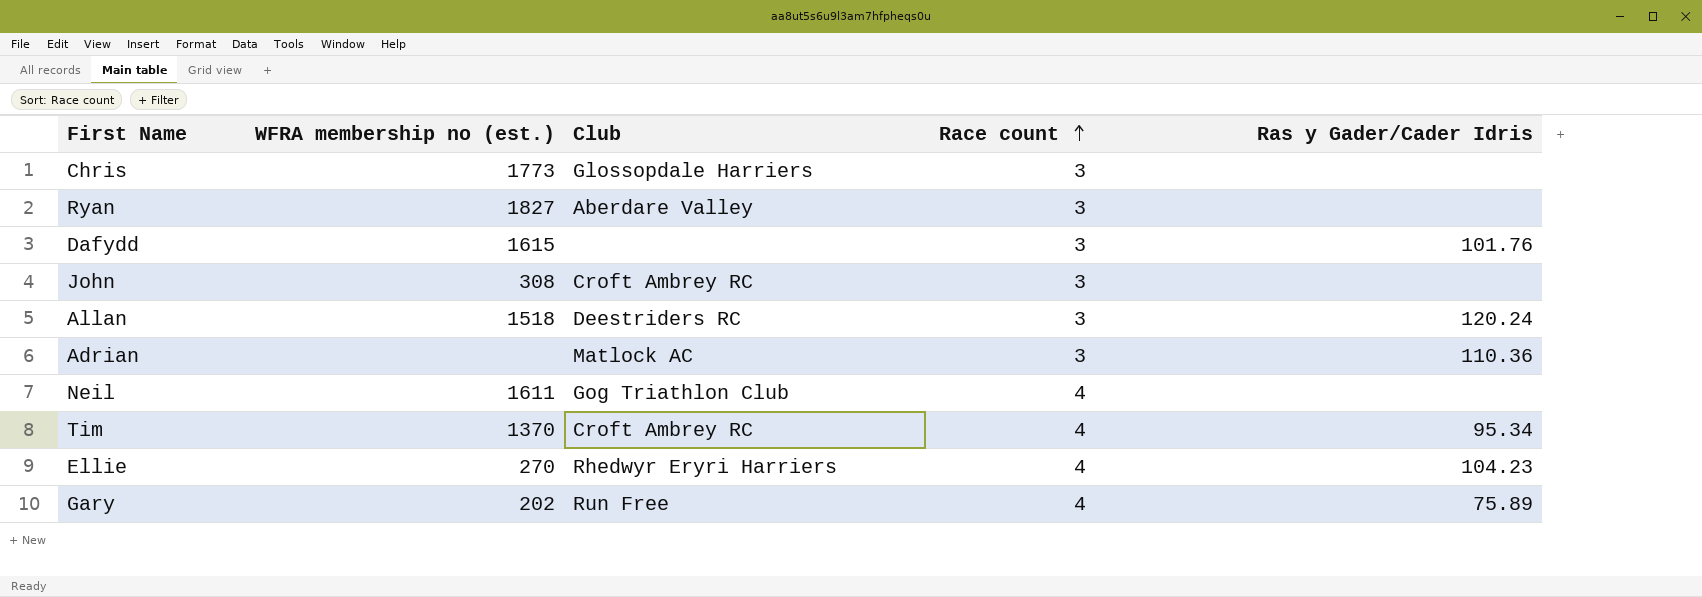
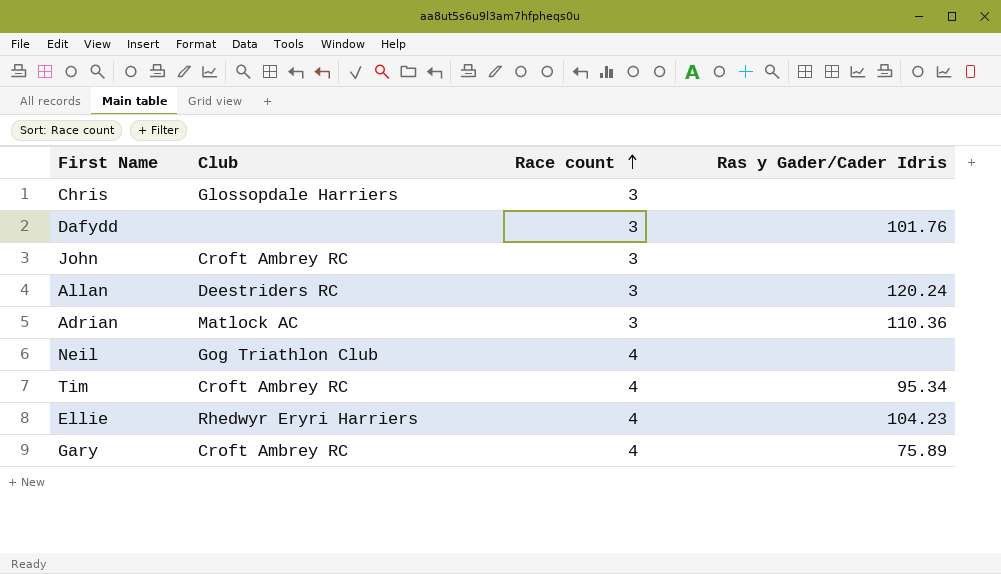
column WFRA membership no (est.) | position: 2 -> none
row Ryan: 1827 | Aberdare Valley | 3 | none -> none
Gary | Club: Run Free -> Croft Ambrey RC

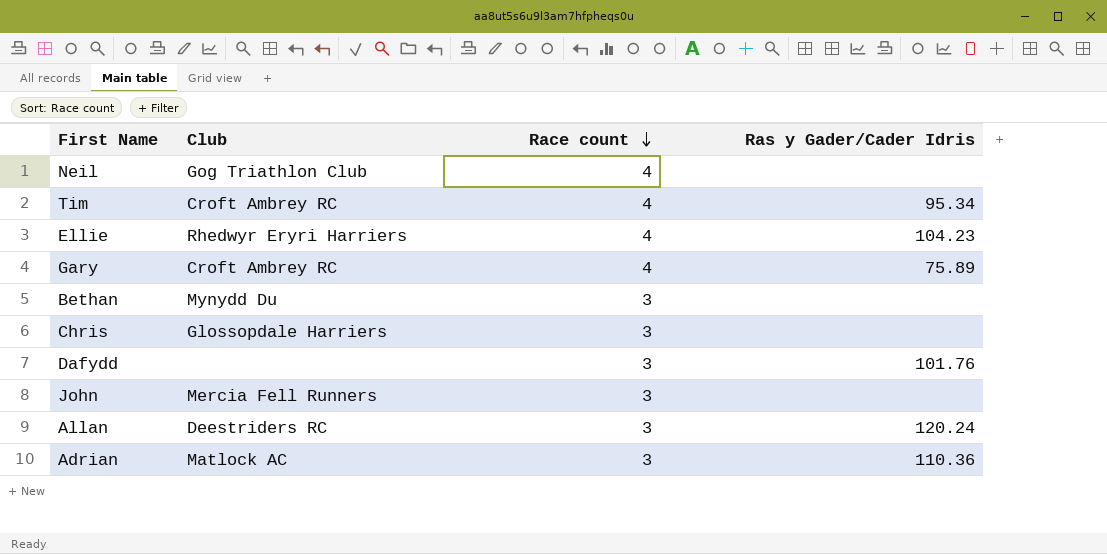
row order: Race count ascending -> Race count descending
row Bethan: none -> Mynydd Du | 3 | none
John | Club: Croft Ambrey RC -> Mercia Fell Runners

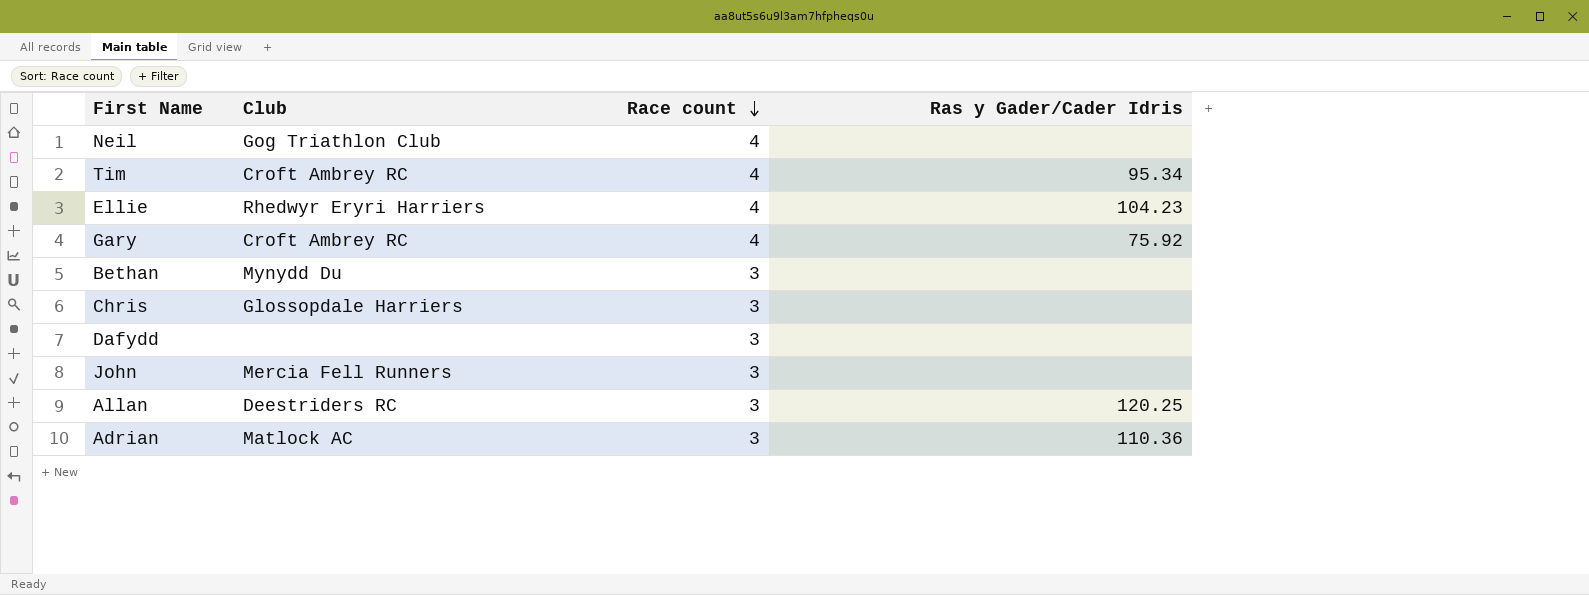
Gary | Ras y Gader/Cader Idris: 75.89 -> 75.92
Dafydd | Ras y Gader/Cader Idris: 101.76 -> none
Allan | Ras y Gader/Cader Idris: 120.24 -> 120.25

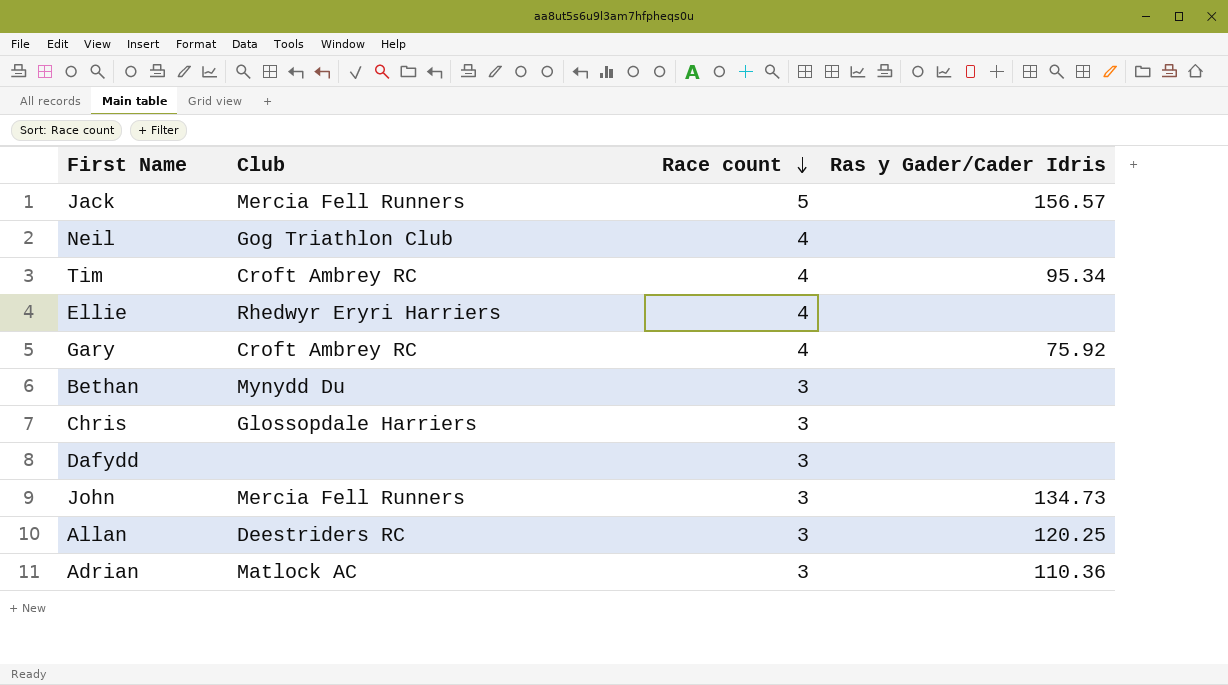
row Jack: none -> Mercia Fell Runners | 5 | 156.57
Ellie | Ras y Gader/Cader Idris: 104.23 -> none
John | Ras y Gader/Cader Idris: none -> 134.73

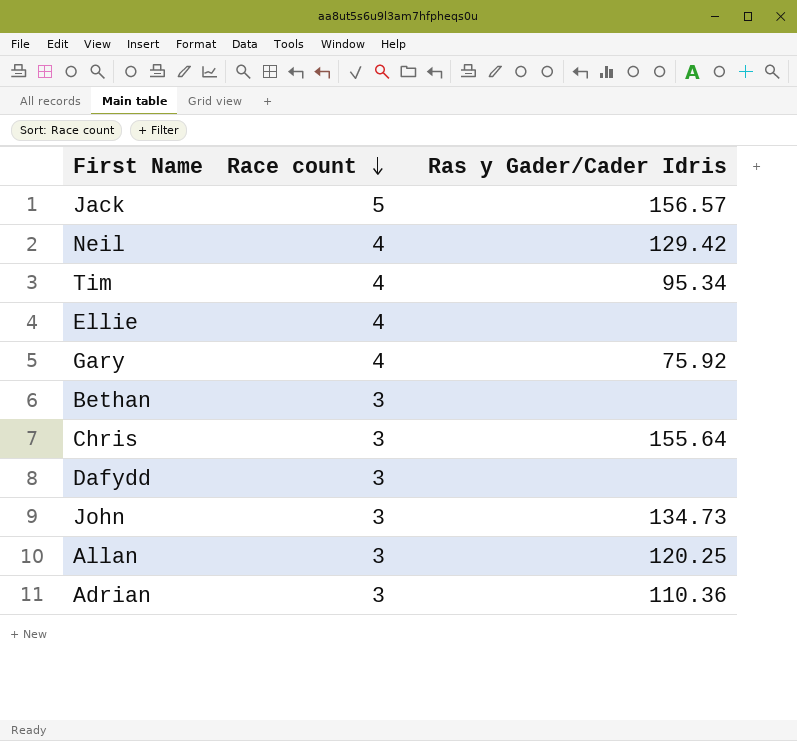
column Club | position: 2 -> none
Neil | Ras y Gader/Cader Idris: none -> 129.42
Chris | Ras y Gader/Cader Idris: none -> 155.64

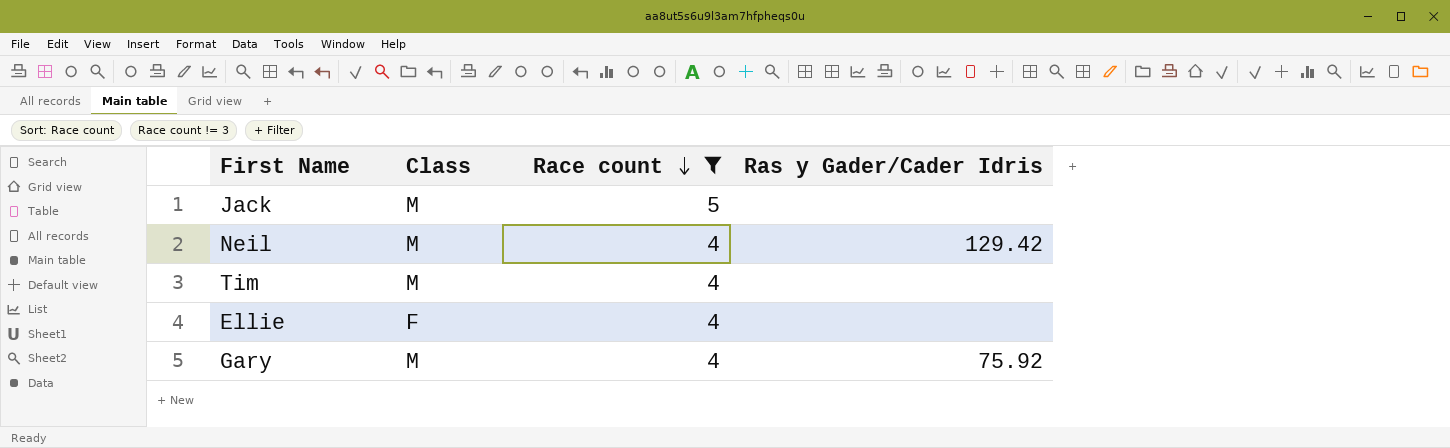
filter: none -> Race count != 3
column Class | position: none -> 2
Jack | Ras y Gader/Cader Idris: 156.57 -> none
Tim | Ras y Gader/Cader Idris: 95.34 -> none

